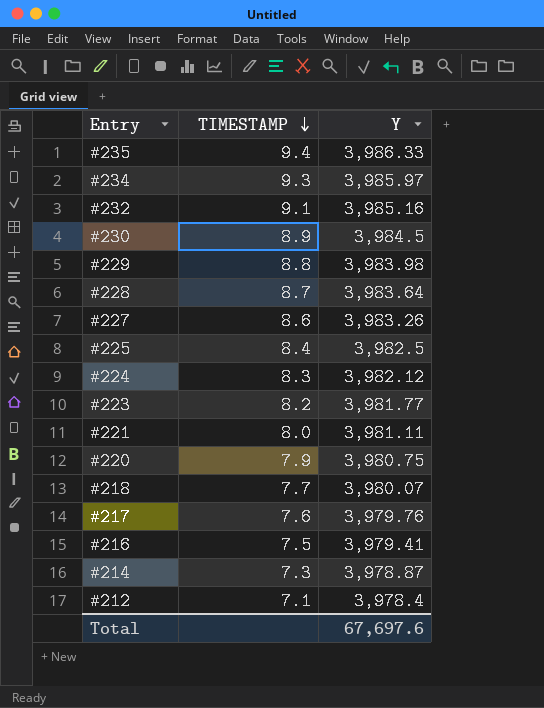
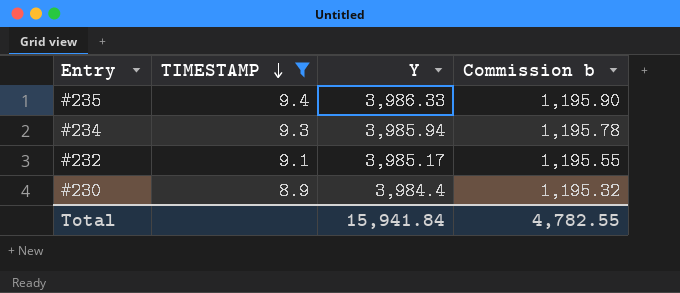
filter: none -> TIMESTAMP >= 8.9
column Commission b | formula: none -> [Y] * 0.3
#234 | Y: 3,985.97 -> 3,985.94
#232 | Y: 3,985.16 -> 3,985.17
#230 | Y: 3,984.5 -> 3,984.4
Total | Y: 67,697.6 -> 15,941.84

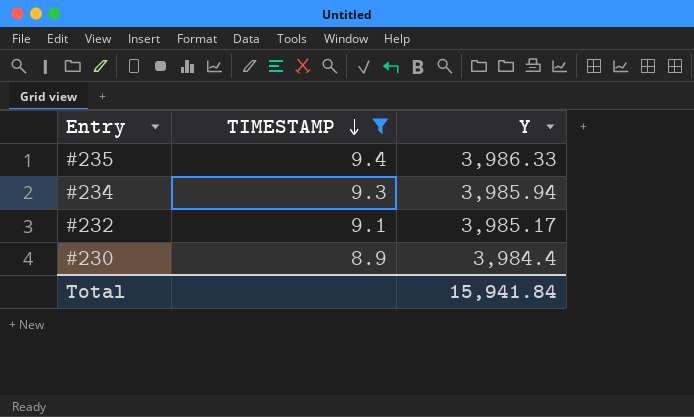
column Commission b | formula: [Y] * 0.3 -> none

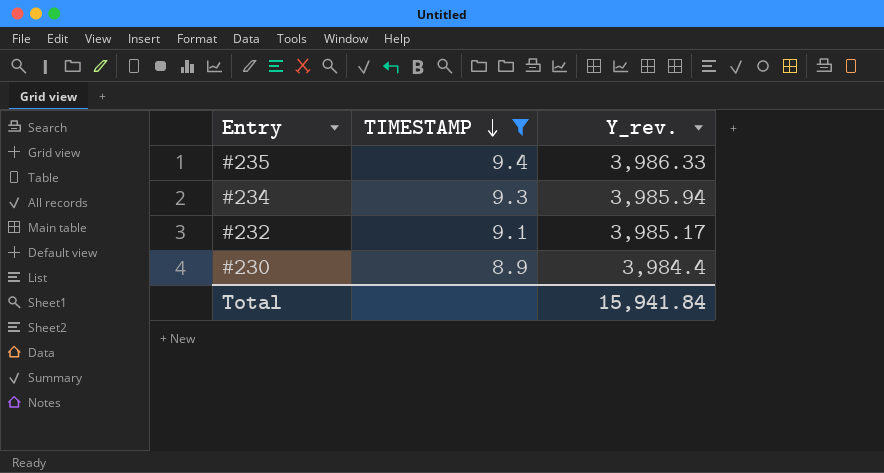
column name: Y -> Y_rev.

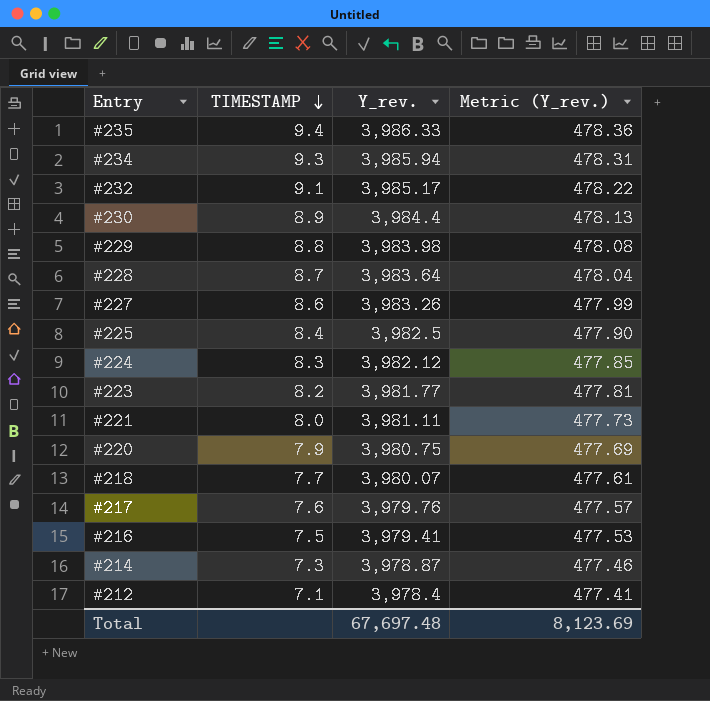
filter: TIMESTAMP >= 8.9 -> none
column Metric (Y_rev.) | formula: none -> [Y_rev.] * 0.12
Total | Y_rev.: 15,941.84 -> 67,697.48

